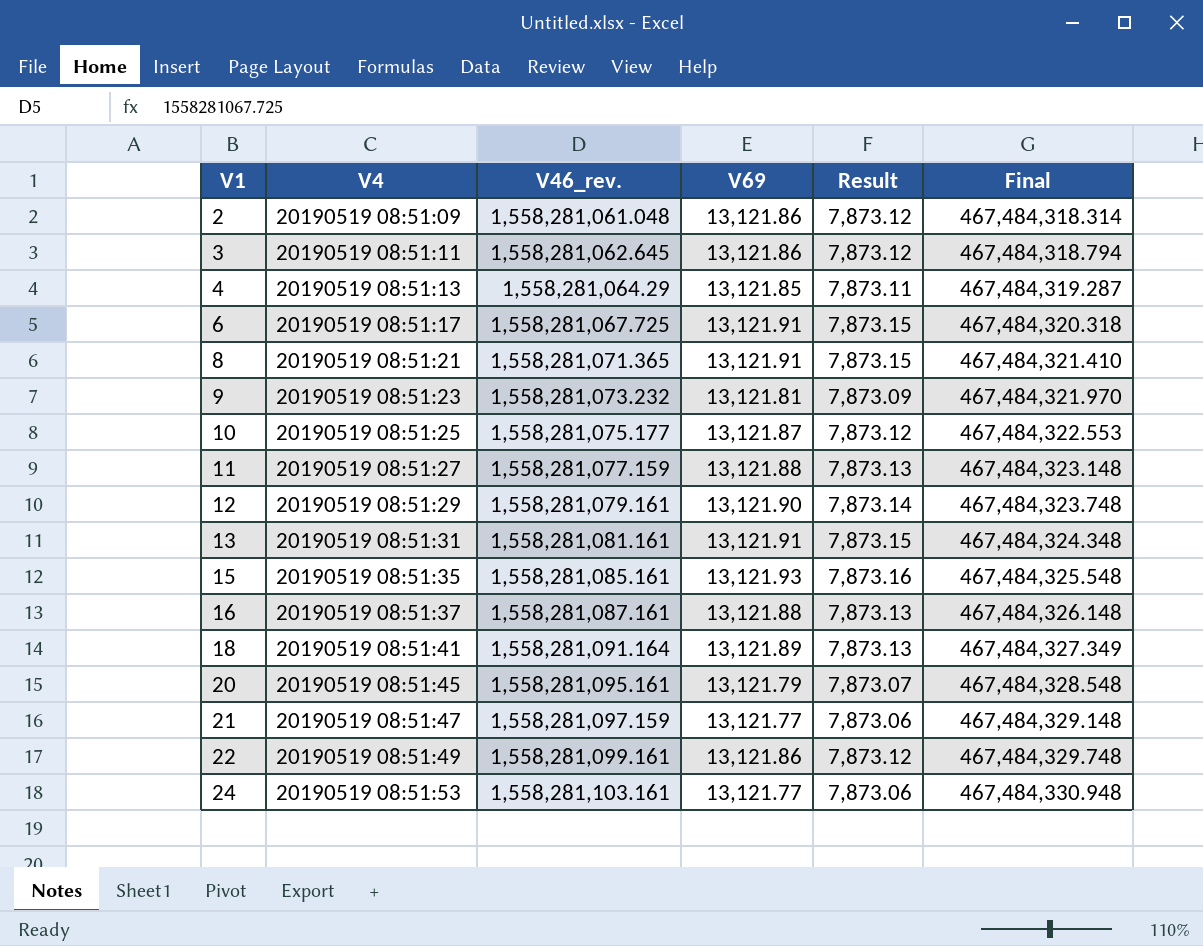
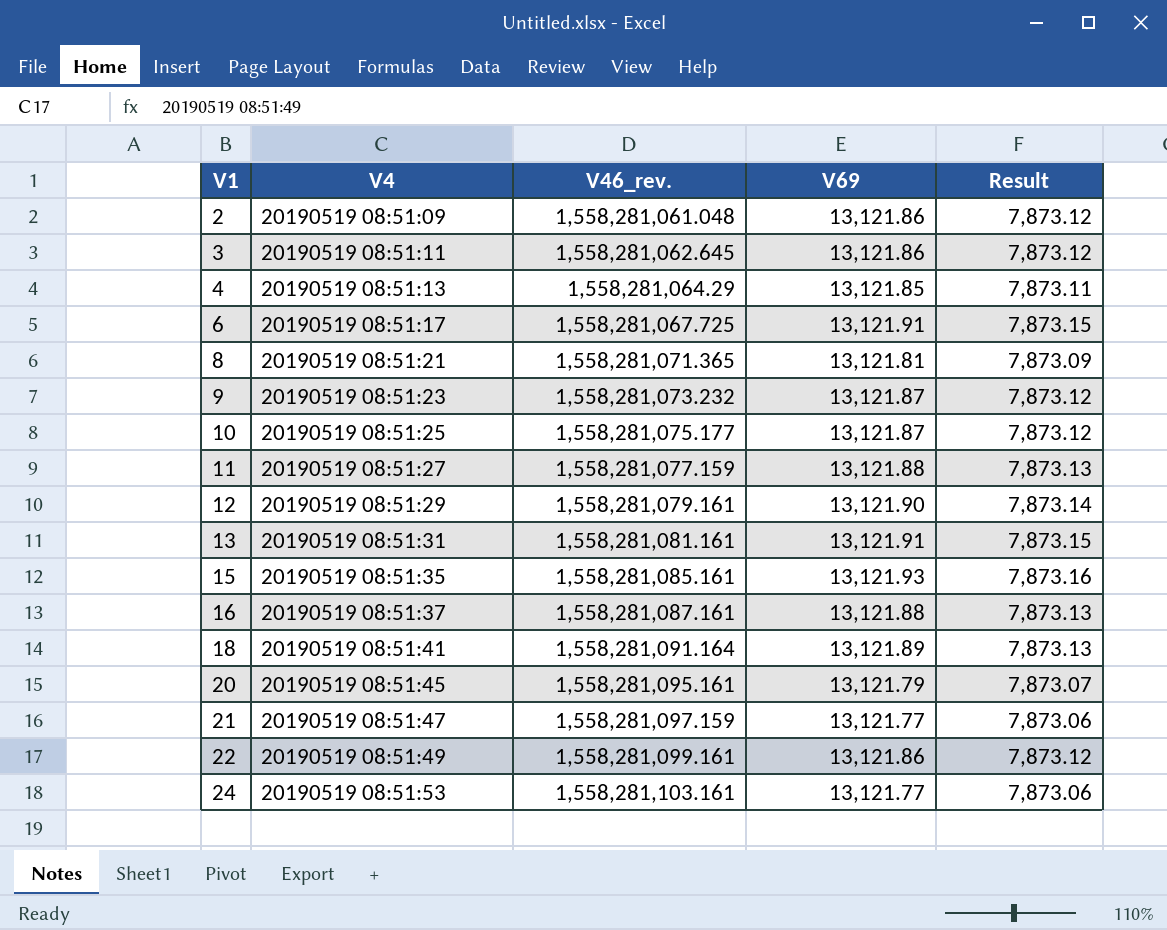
column Final | formula: [V46_rev.] * 0.3 -> none
8 | V69: 13,121.91 -> 13,121.81
8 | Result: 7,873.15 -> 7,873.09
9 | V69: 13,121.81 -> 13,121.87
9 | Result: 7,873.09 -> 7,873.12

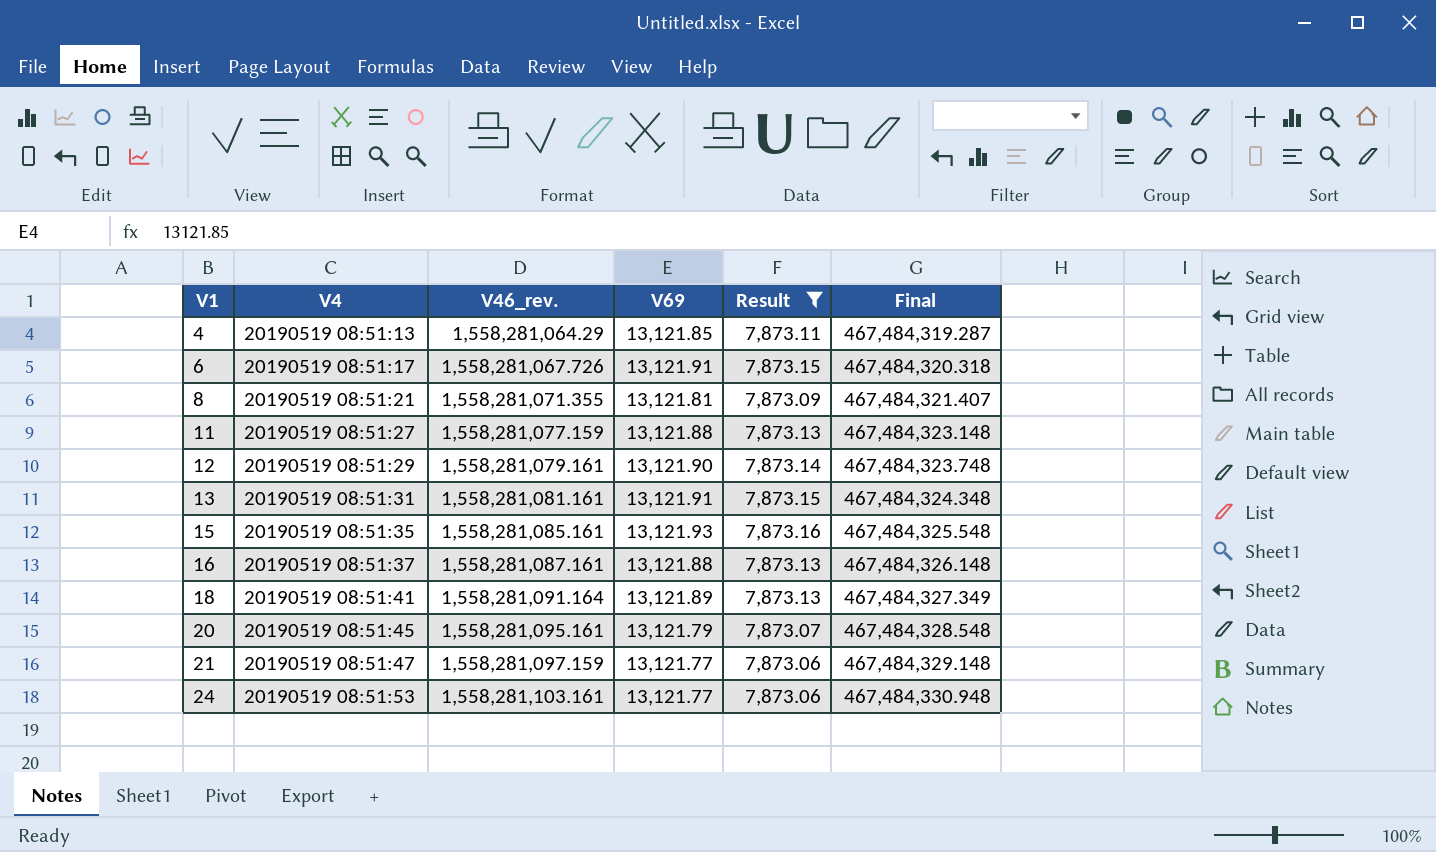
filter: none -> Result != 7,873.12
column Final | formula: none -> [V46_rev.] * 0.3
6 | V46_rev.: 1,558,281,067.725 -> 1,558,281,067.726
8 | V46_rev.: 1,558,281,071.365 -> 1,558,281,071.355

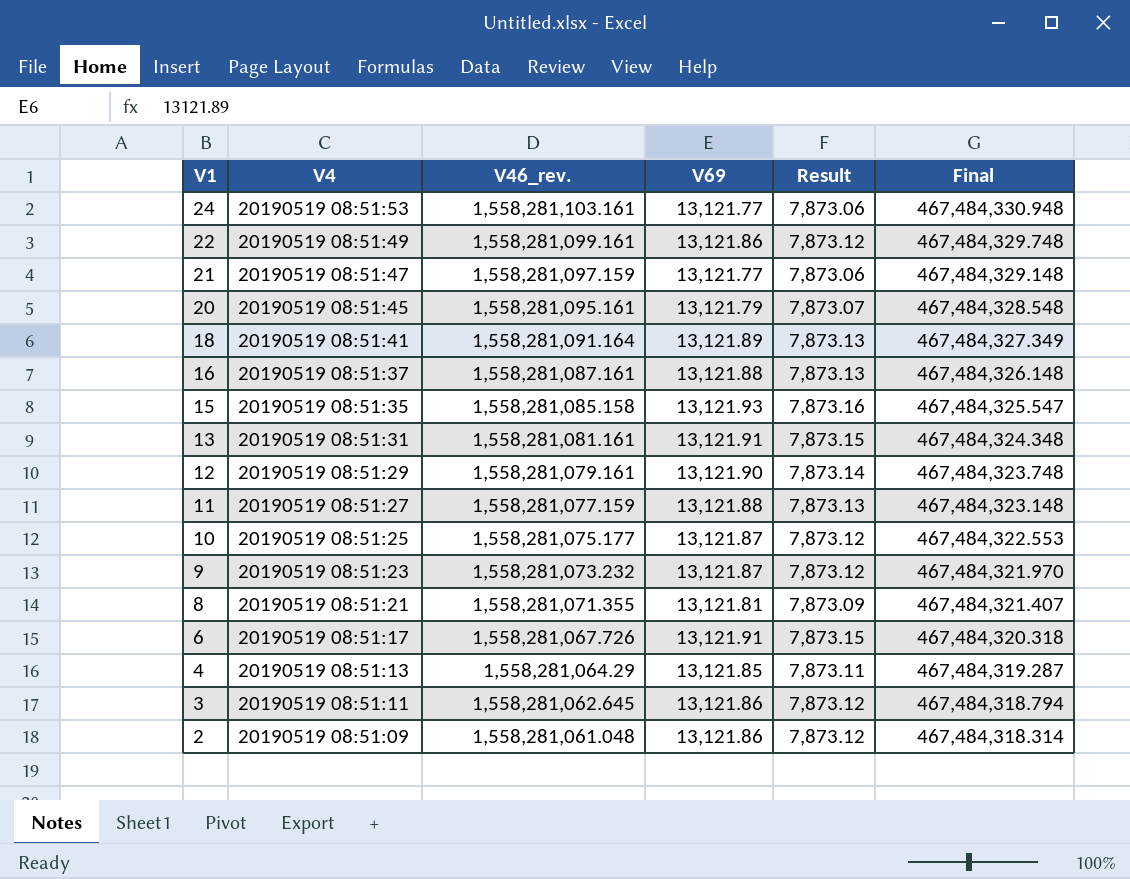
filter: Result != 7,873.12 -> none
row order: V1 ascending -> V1 descending
15 | V46_rev.: 1,558,281,085.161 -> 1,558,281,085.158
15 | Final: 467,484,325.548 -> 467,484,325.547

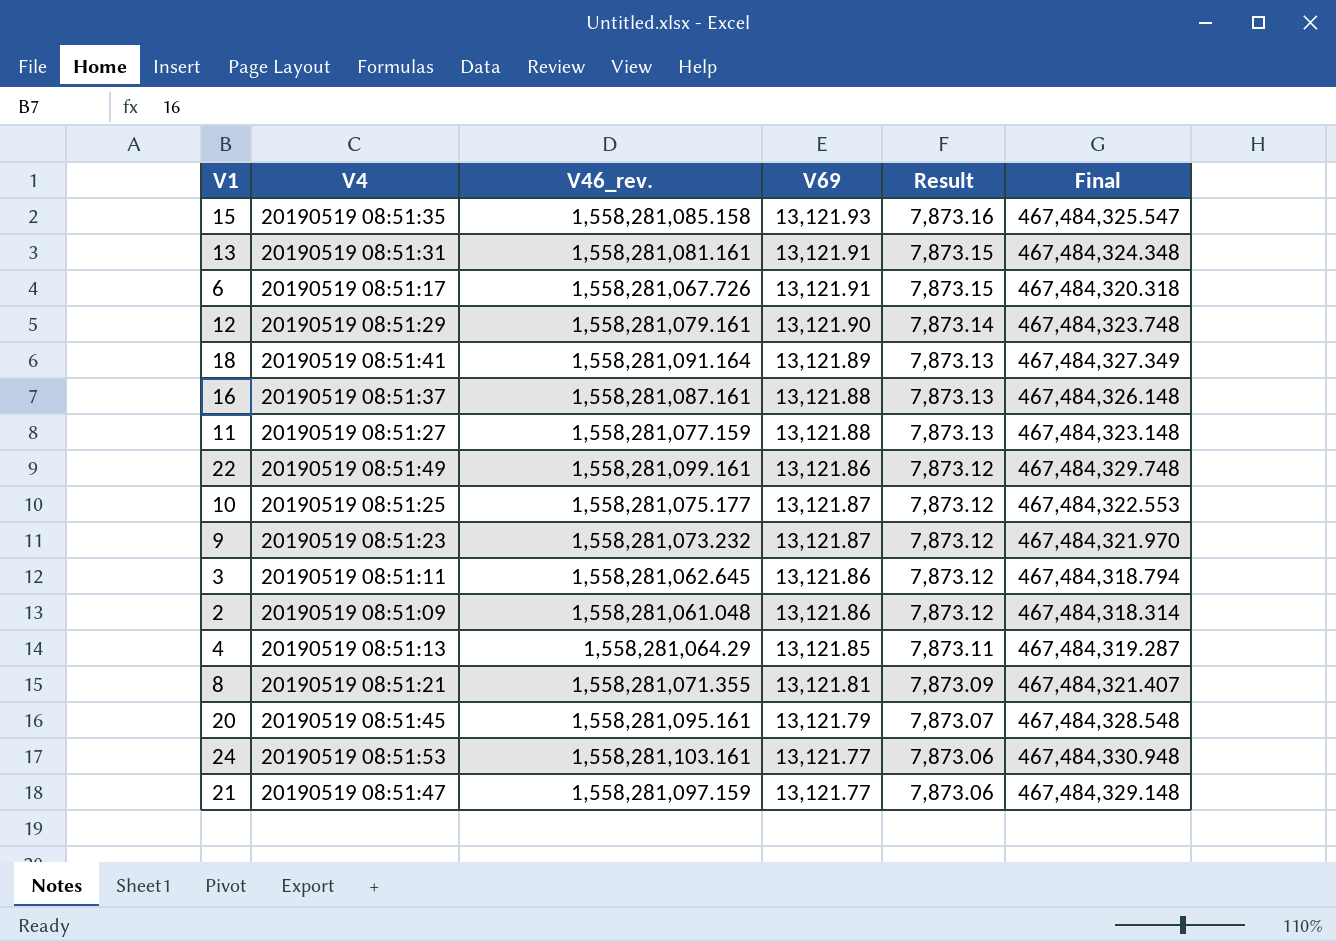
row order: V1 descending -> Result descending

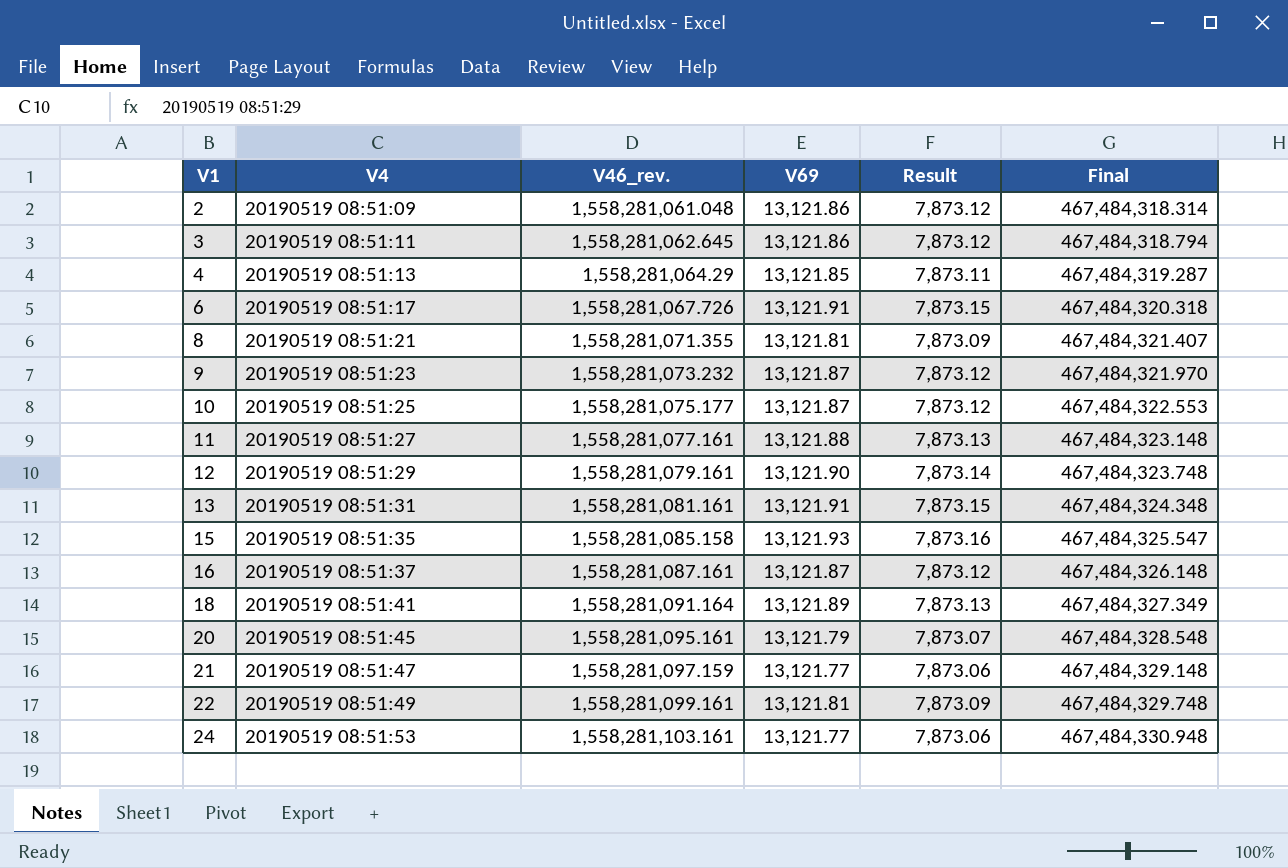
row order: Result descending -> V1 ascending
11 | V46_rev.: 1,558,281,077.159 -> 1,558,281,077.161
16 | V69: 13,121.88 -> 13,121.87
16 | Result: 7,873.13 -> 7,873.12
22 | V69: 13,121.86 -> 13,121.81
22 | Result: 7,873.12 -> 7,873.09

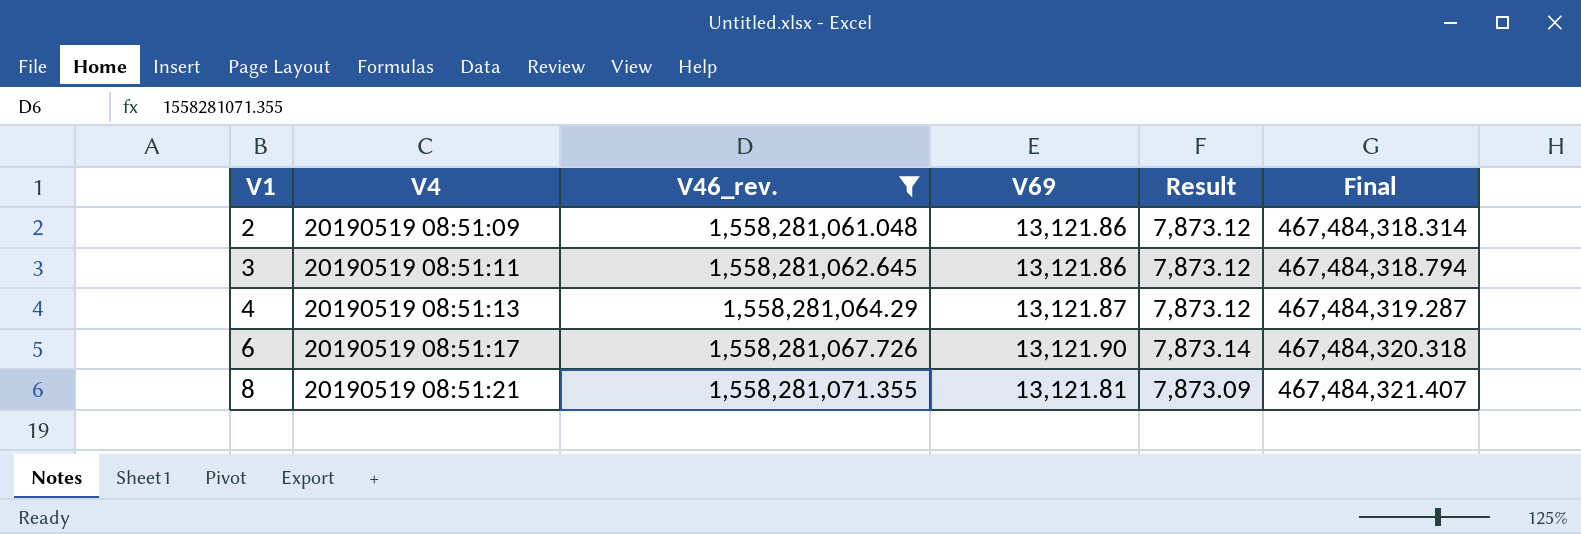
filter: none -> V46_rev. <= 1,558,281,071.355
4 | V69: 13,121.85 -> 13,121.87
4 | Result: 7,873.11 -> 7,873.12
6 | V69: 13,121.91 -> 13,121.90
6 | Result: 7,873.15 -> 7,873.14

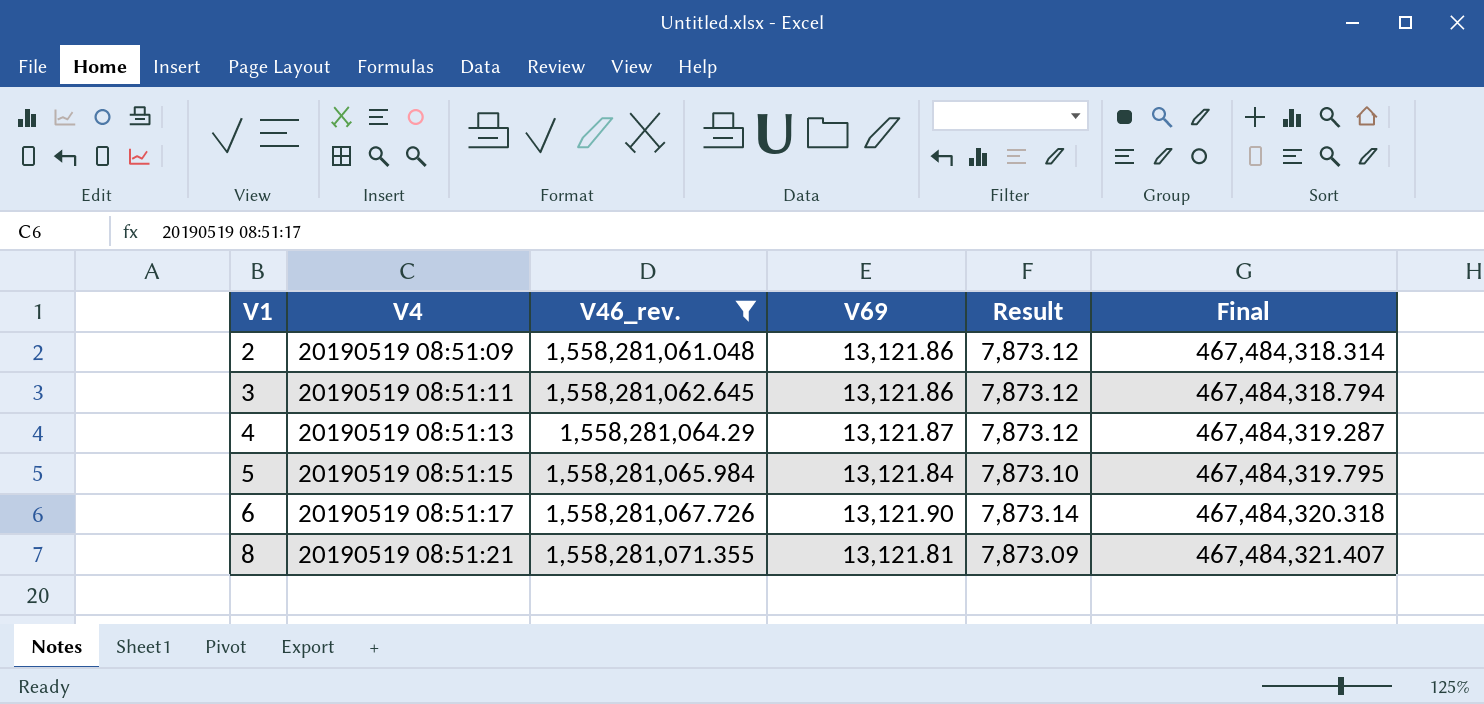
row 5: none -> 20190519 08:51:15 | 1,558,281,065.984 | 13,121.84 | 7,873.10 | 467,484,319.795

